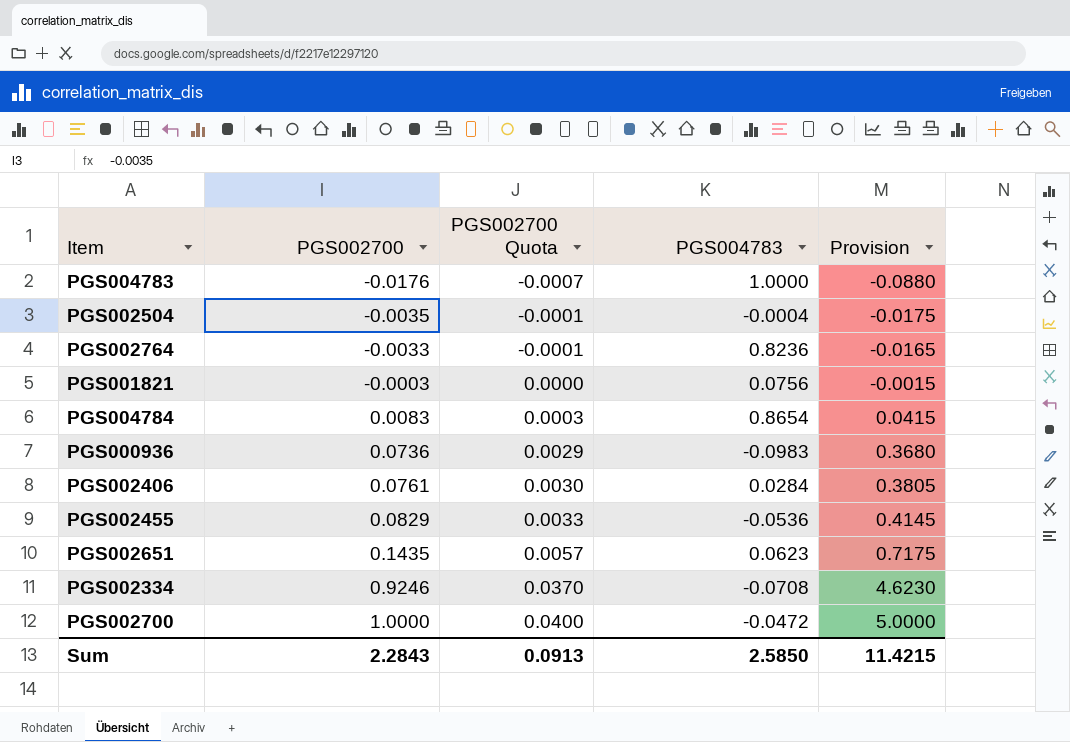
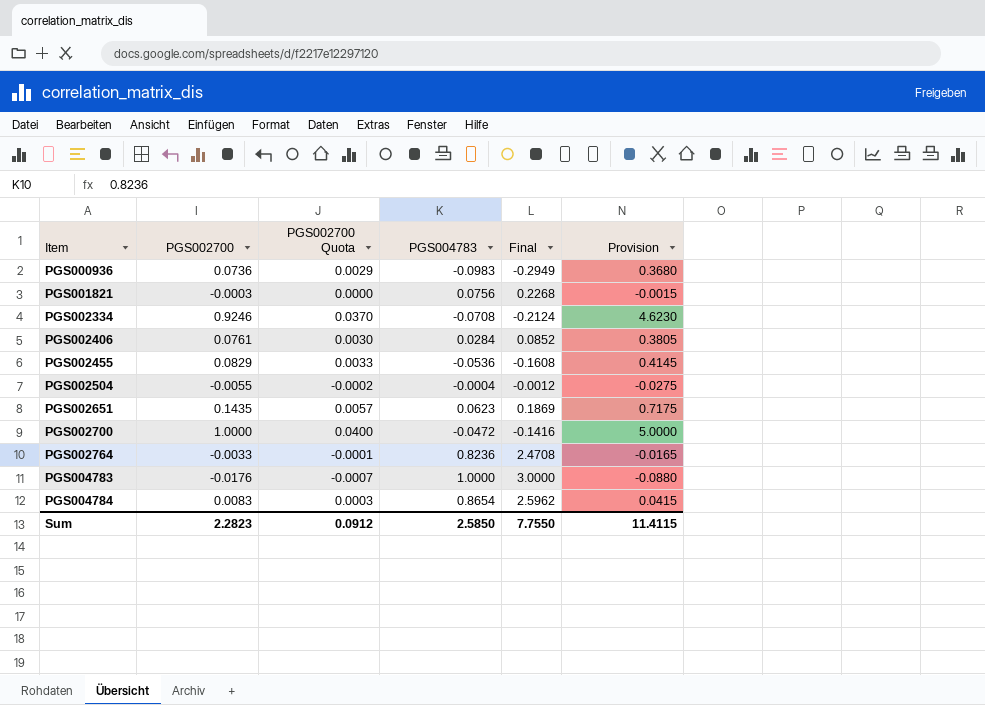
row order: PGS002700 ascending -> Item ascending
column Final | formula: none -> [PGS004783] * 3
PGS002504 | PGS002700: -0.0035 -> -0.0055
PGS002504 | PGS002700 Quota: -0.0001 -> -0.0002
PGS002504 | Provision: -0.0175 -> -0.0275
Sum | PGS002700: 2.2843 -> 2.2823
Sum | PGS002700 Quota: 0.0913 -> 0.0912
Sum | Provision: 11.4215 -> 11.4115

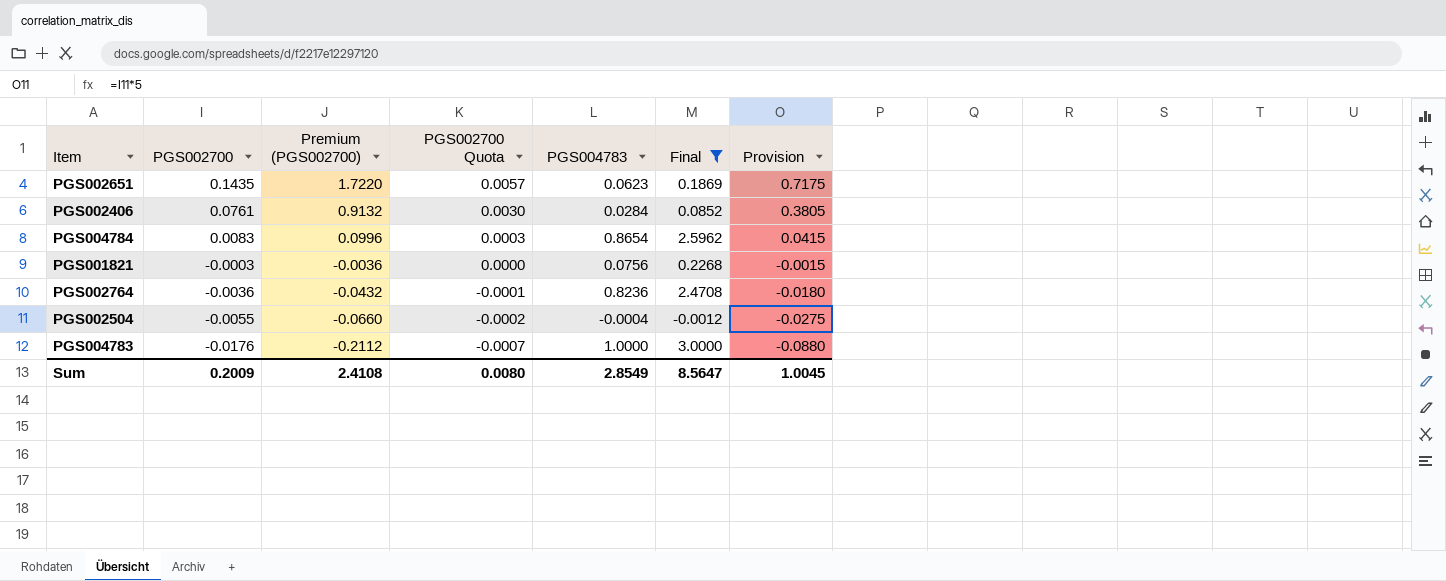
filter: none -> Final >= -0.0012
row order: Item ascending -> PGS002700 descending
column Premium (PGS002700) | formula: none -> [PGS002700] * 12
PGS002764 | PGS002700: -0.0033 -> -0.0036
PGS002764 | Provision: -0.0165 -> -0.0180
Sum | PGS002700: 2.2823 -> 0.2009
Sum | PGS002700 Quota: 0.0912 -> 0.0080
Sum | PGS004783: 2.5850 -> 2.8549
Sum | Final: 7.7550 -> 8.5647
Sum | Provision: 11.4115 -> 1.0045

